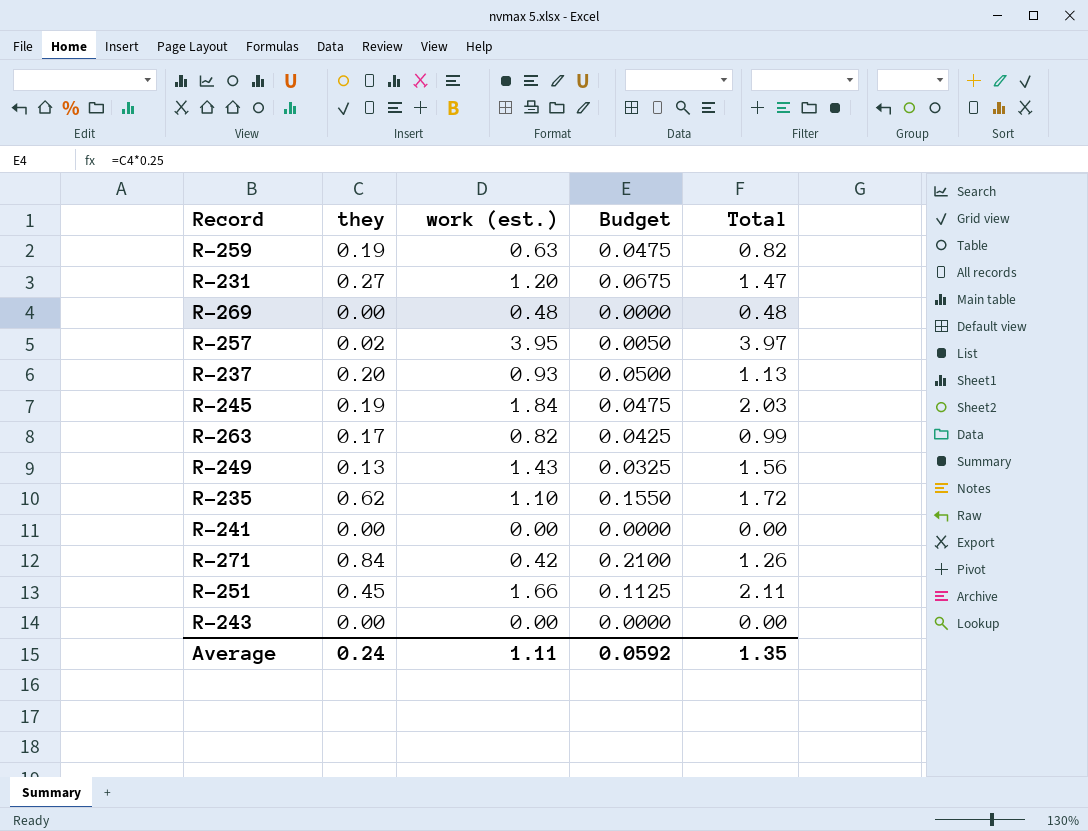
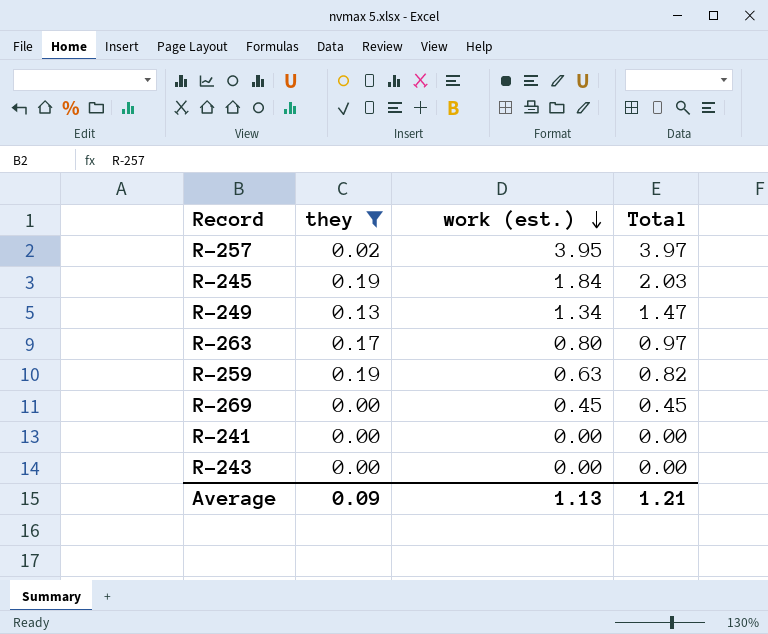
filter: none -> they <= 0.19
row order: none -> work (est.) descending
column Budget | formula: [they] * 0.25 -> none
R-249 | work (est.): 1.43 -> 1.34
R-249 | Total: 1.56 -> 1.47
R-263 | work (est.): 0.82 -> 0.80
R-263 | Total: 0.99 -> 0.97
R-269 | work (est.): 0.48 -> 0.45
R-269 | Total: 0.48 -> 0.45
Average | they: 0.24 -> 0.09
Average | work (est.): 1.11 -> 1.13
Average | Total: 1.35 -> 1.21

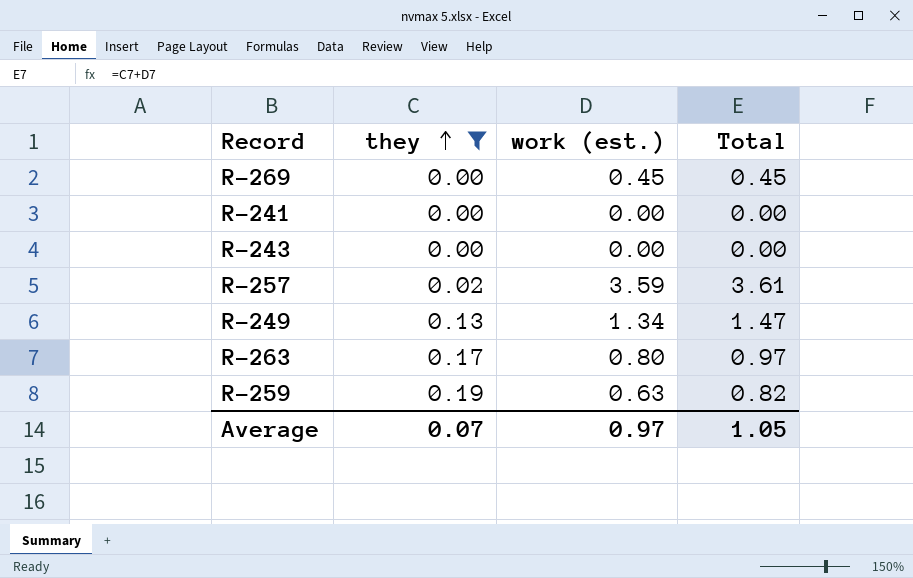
row order: work (est.) descending -> they ascending
row R-245: 0.19 | 1.84 | 2.03 -> none
R-257 | work (est.): 3.95 -> 3.59
R-257 | Total: 3.97 -> 3.61
Average | they: 0.09 -> 0.07
Average | work (est.): 1.13 -> 0.97
Average | Total: 1.21 -> 1.05

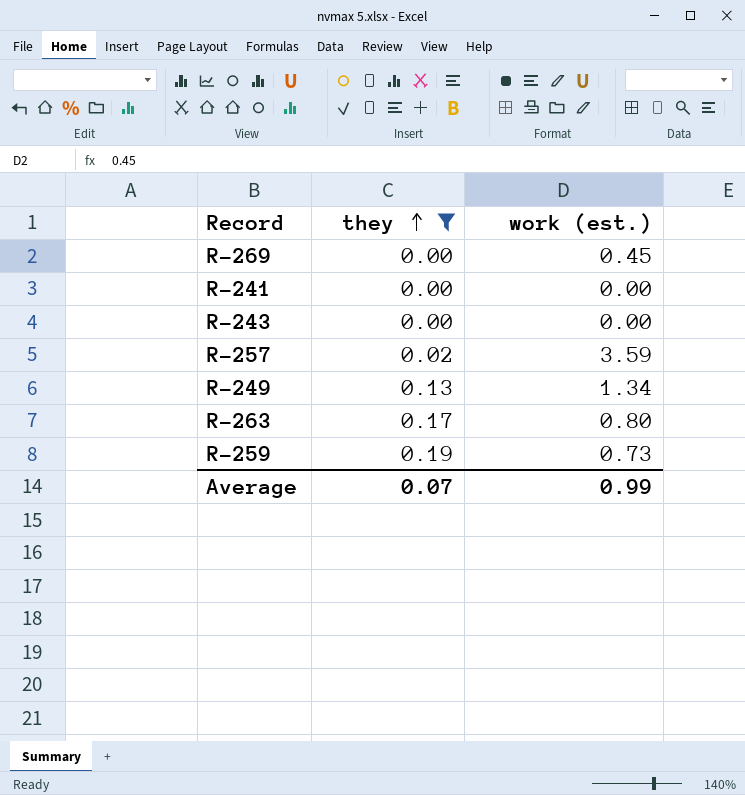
column Total | formula: [they] + [work (est.)] -> none
R-259 | work (est.): 0.63 -> 0.73
Average | work (est.): 0.97 -> 0.99

